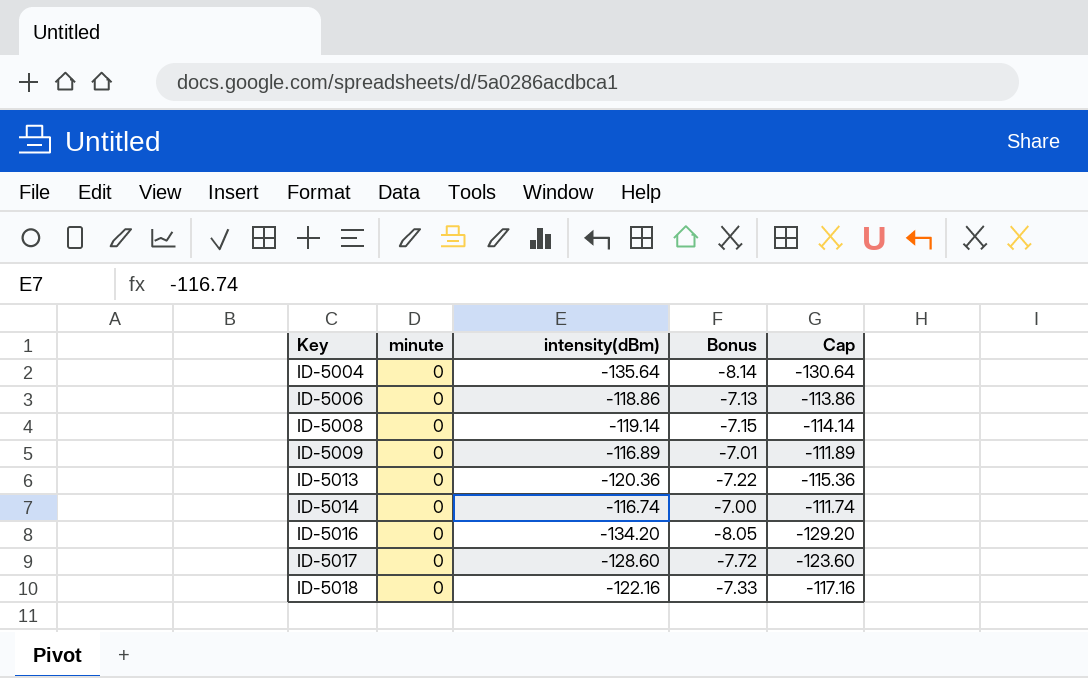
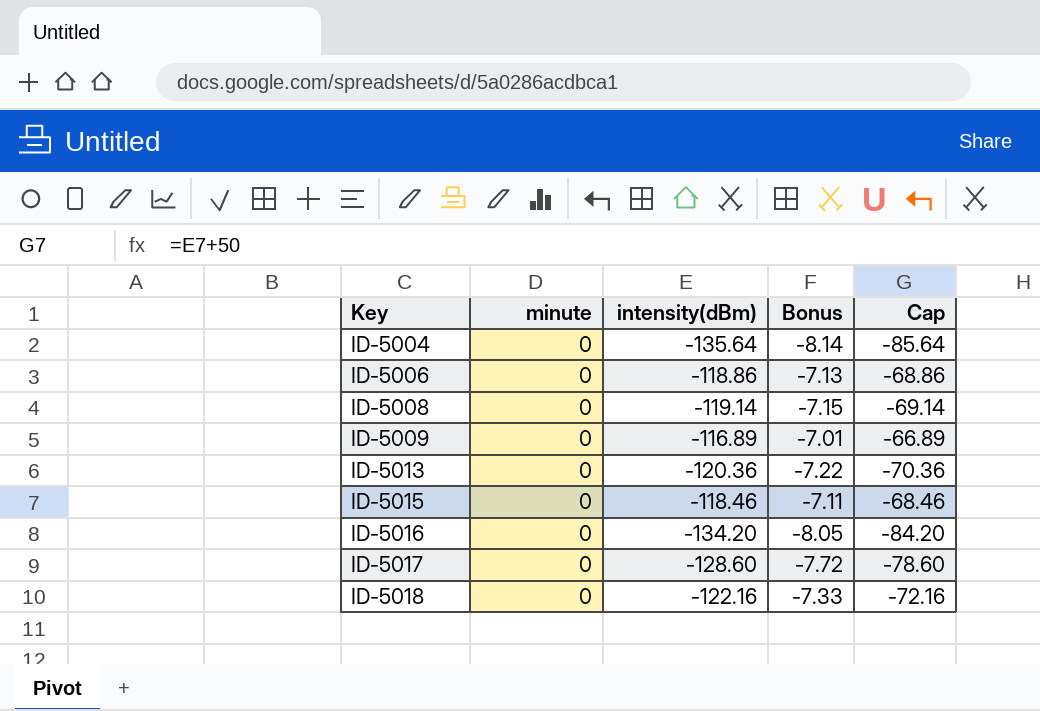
column Cap | formula: [intensity(dBm)] + 5 -> [intensity(dBm)] + 50
row ID-5014: 0 | -116.74 | -7.00 | -111.74 -> none
row ID-5015: none -> 0 | -118.46 | -7.11 | -68.46

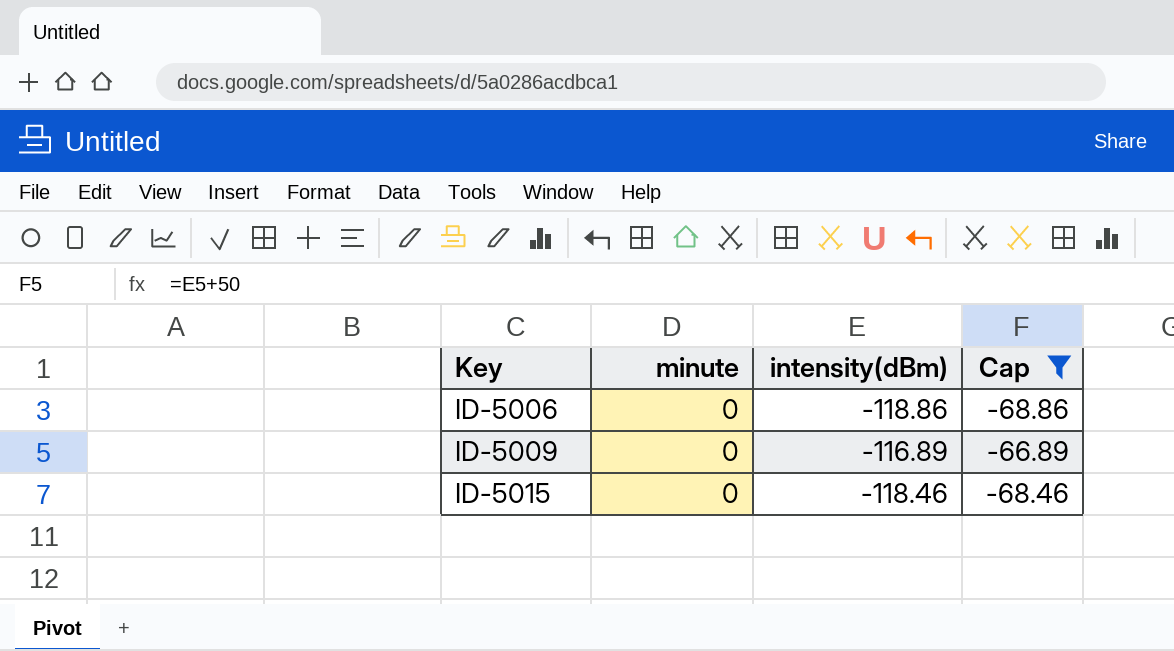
filter: none -> Cap >= -68.86
column Bonus | formula: [intensity(dBm)] * 0.06 -> none

